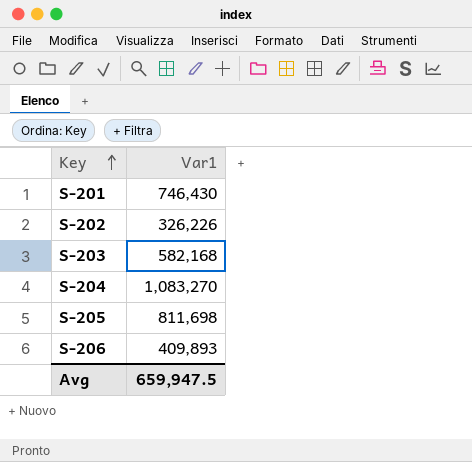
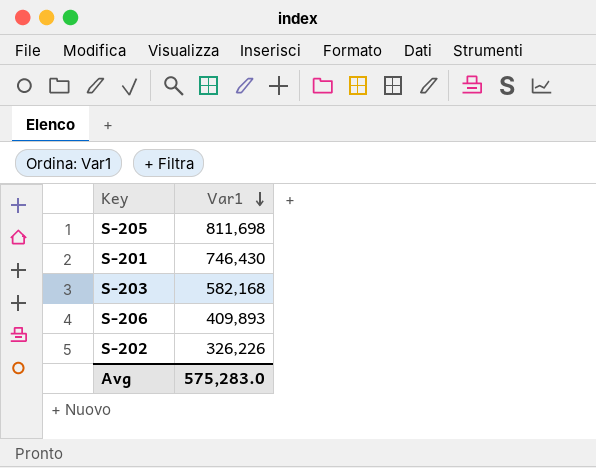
row order: Key ascending -> Var1 descending
row S-204: 1,083,270 -> none
Avg | Var1: 659,947.5 -> 575,283.0

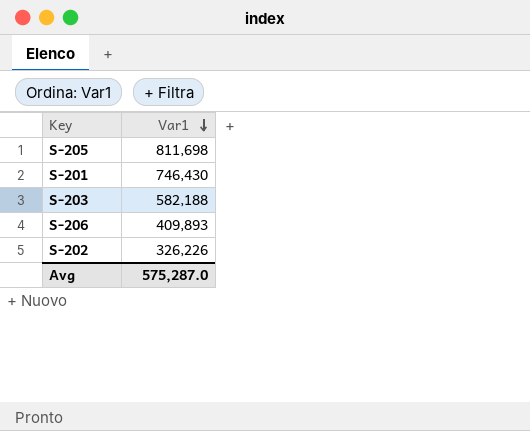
S-203 | Var1: 582,168 -> 582,188
Avg | Var1: 575,283.0 -> 575,287.0

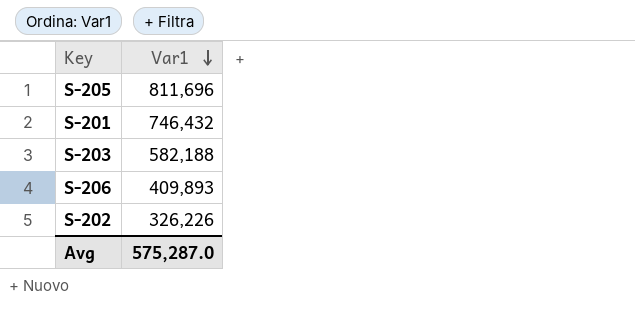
S-205 | Var1: 811,698 -> 811,696
S-201 | Var1: 746,430 -> 746,432

